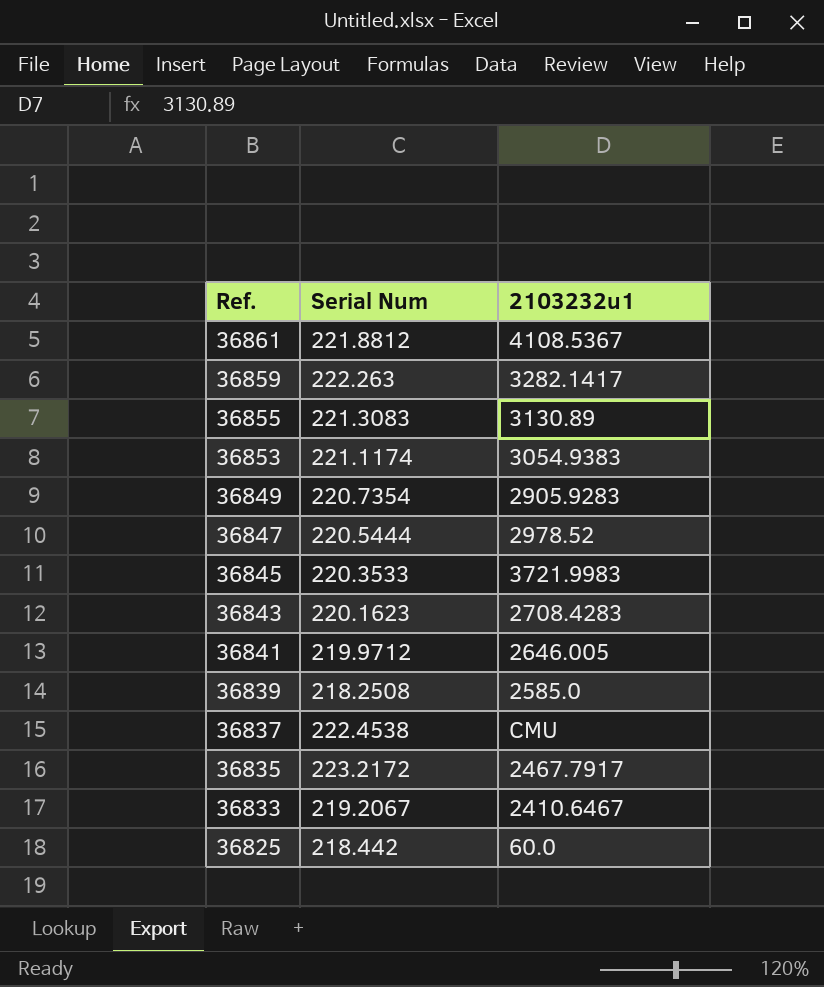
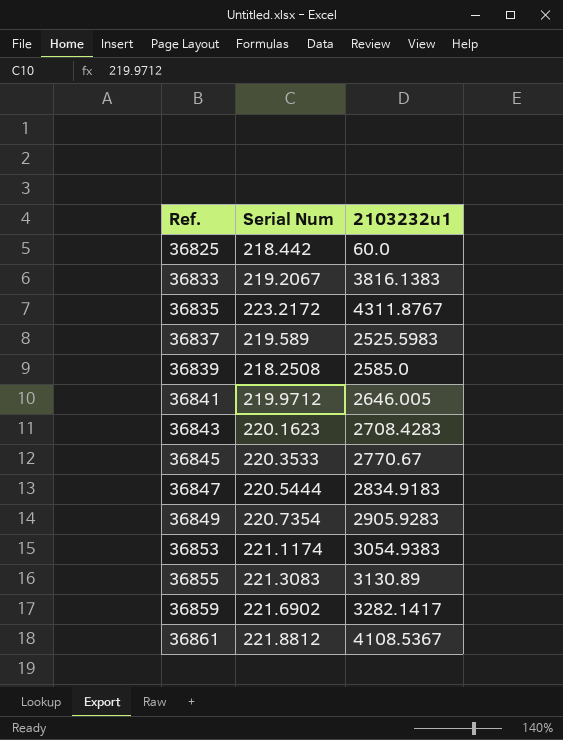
row order: Ref. descending -> Ref. ascending
36833 | 2103232u1: 2410.6467 -> 3816.1383
36835 | 2103232u1: 2467.7917 -> 4311.8767
36837 | Serial Num: 222.4538 -> 219.589
36837 | 2103232u1: CMU -> 2525.5983
36845 | 2103232u1: 3721.9983 -> 2770.67
36847 | 2103232u1: 2978.52 -> 2834.9183
36859 | Serial Num: 222.263 -> 221.6902

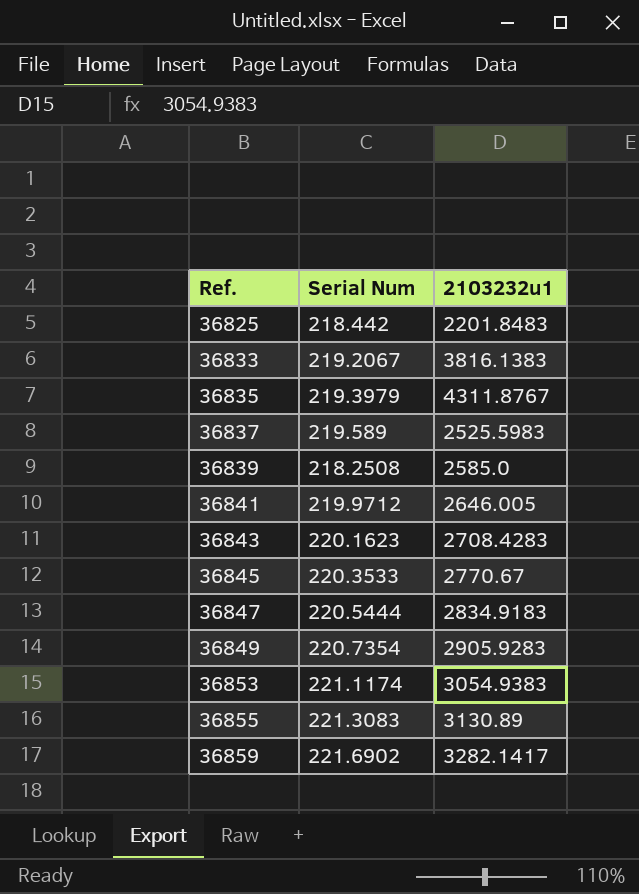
row 36861: 221.8812 | 4108.5367 -> none
36825 | 2103232u1: 60.0 -> 2201.8483
36835 | Serial Num: 223.2172 -> 219.3979

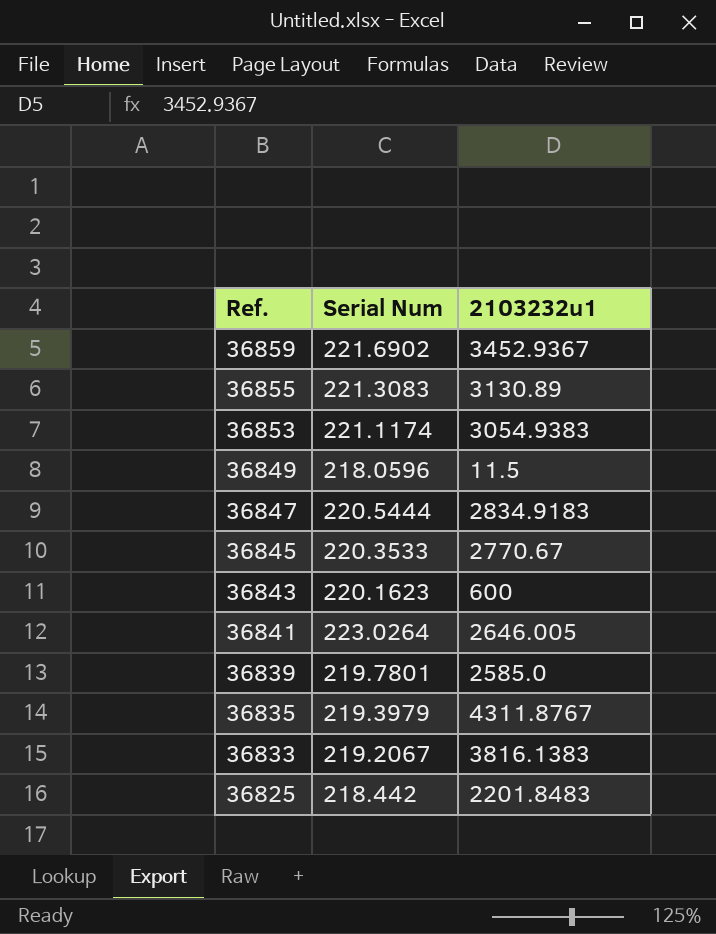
row order: Ref. ascending -> Ref. descending
row 36837: 219.589 | 2525.5983 -> none
36859 | 2103232u1: 3282.1417 -> 3452.9367
36849 | Serial Num: 220.7354 -> 218.0596
36849 | 2103232u1: 2905.9283 -> 11.5
36843 | 2103232u1: 2708.4283 -> 600
36841 | Serial Num: 219.9712 -> 223.0264
36839 | Serial Num: 218.2508 -> 219.7801

